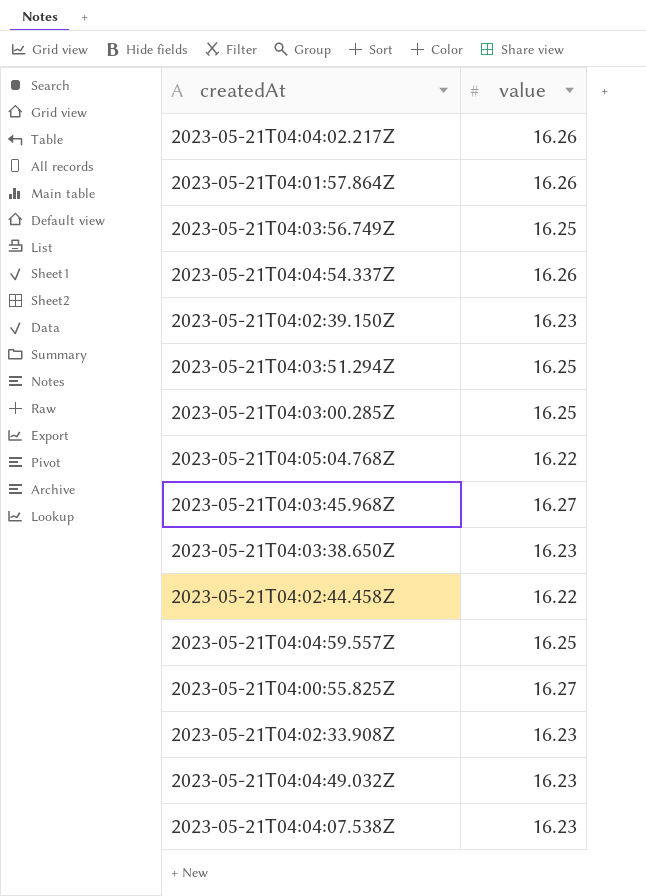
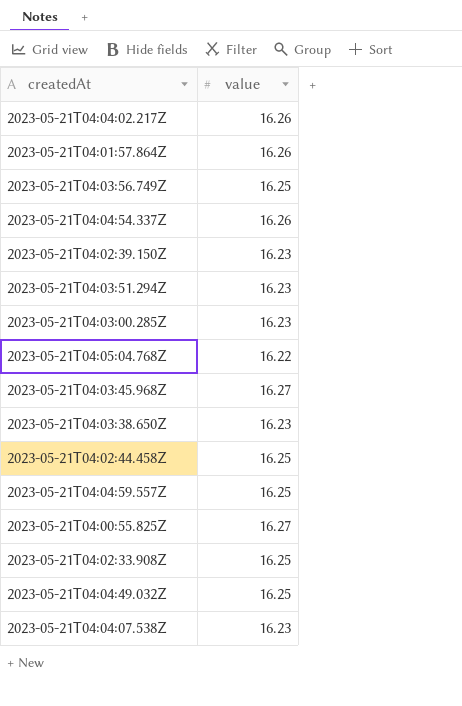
2023-05-21T04:03:51.294Z | value: 16.25 -> 16.23
2023-05-21T04:03:00.285Z | value: 16.25 -> 16.23
2023-05-21T04:02:44.458Z | value: 16.22 -> 16.25
2023-05-21T04:02:33.908Z | value: 16.23 -> 16.25
2023-05-21T04:04:49.032Z | value: 16.23 -> 16.25

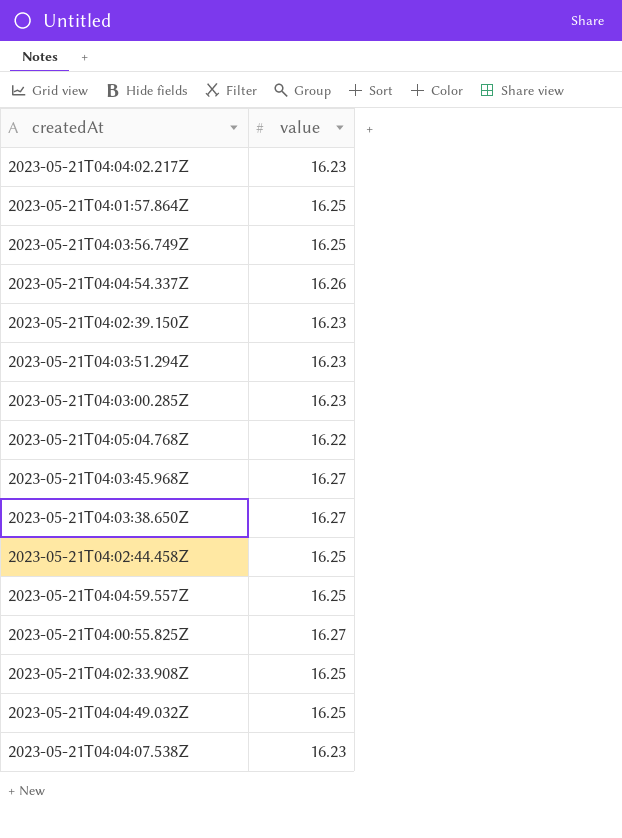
2023-05-21T04:04:02.217Z | value: 16.26 -> 16.23
2023-05-21T04:01:57.864Z | value: 16.26 -> 16.25
2023-05-21T04:03:38.650Z | value: 16.23 -> 16.27

